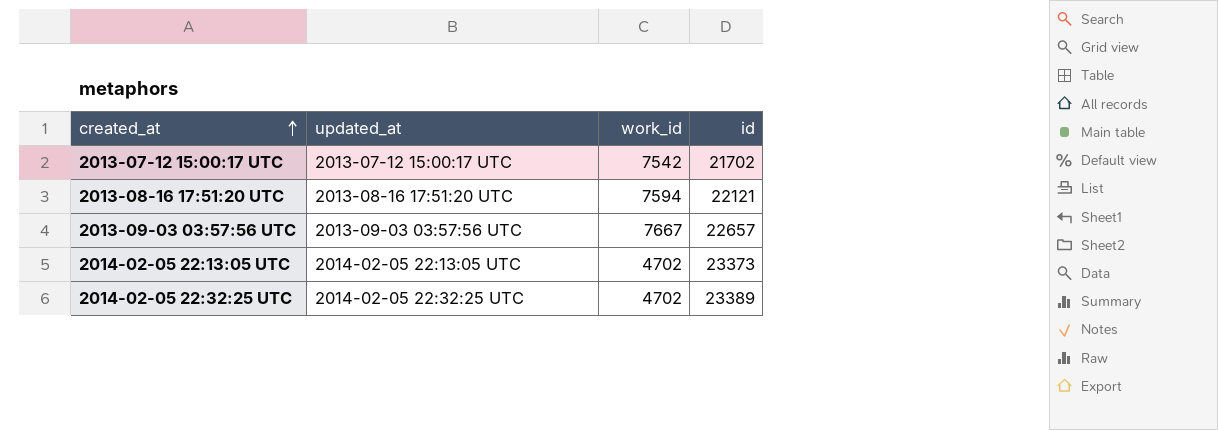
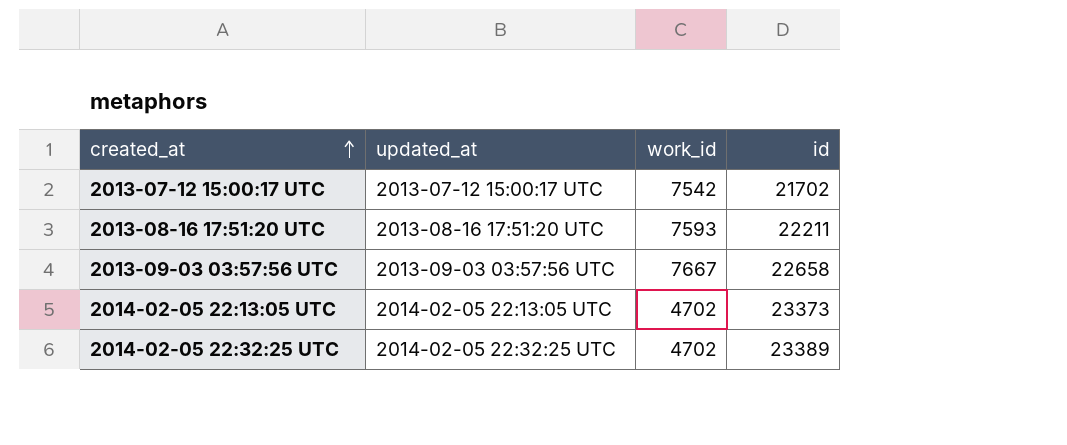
2013-08-16 17:51:20 UTC | work_id: 7594 -> 7593
2013-08-16 17:51:20 UTC | id: 22121 -> 22211
2013-09-03 03:57:56 UTC | id: 22657 -> 22658

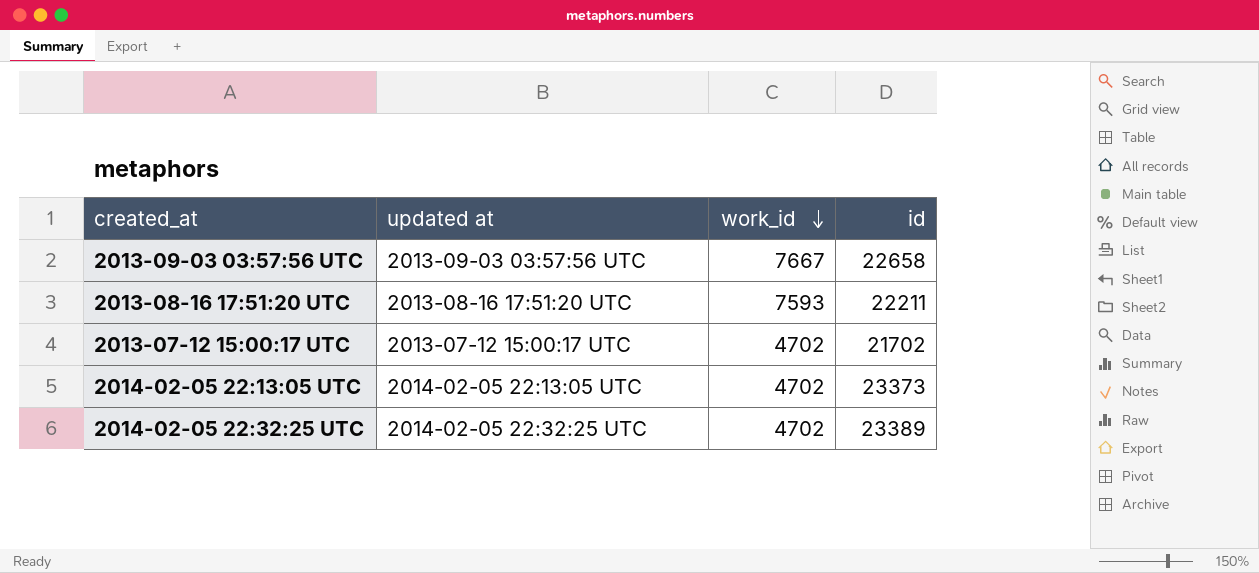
row order: created_at ascending -> work_id descending
column name: updated_at -> updated at
2013-07-12 15:00:17 UTC | work_id: 7542 -> 4702

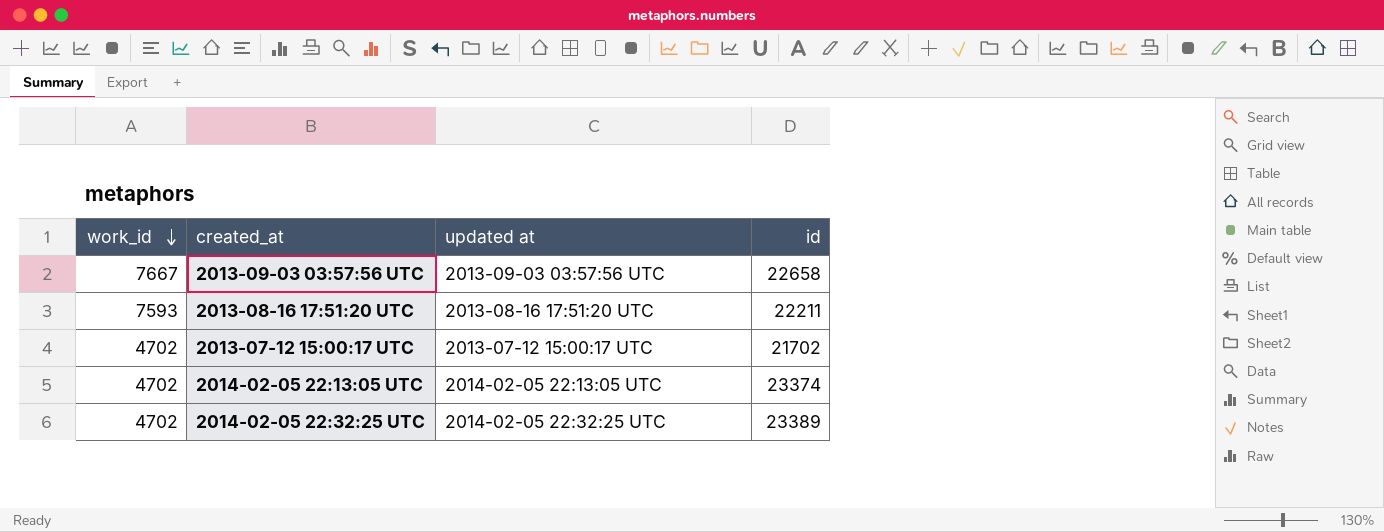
column work_id | position: 3 -> 1
2014-02-05 22:13:05 UTC | id: 23373 -> 23374

